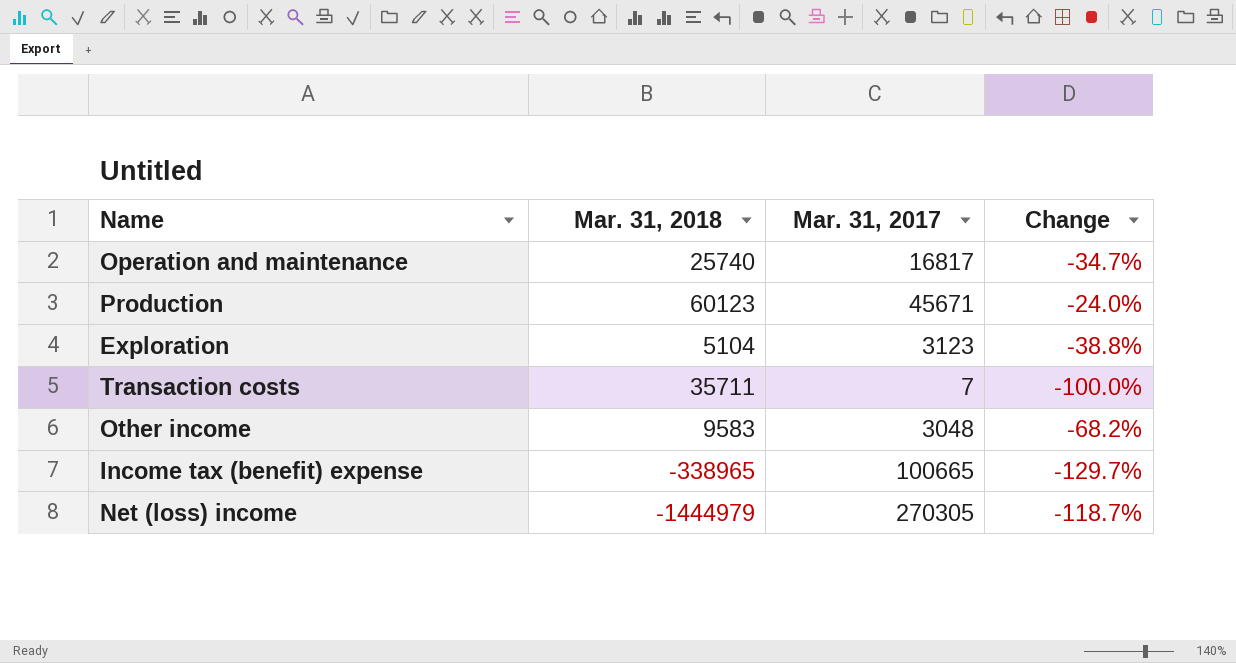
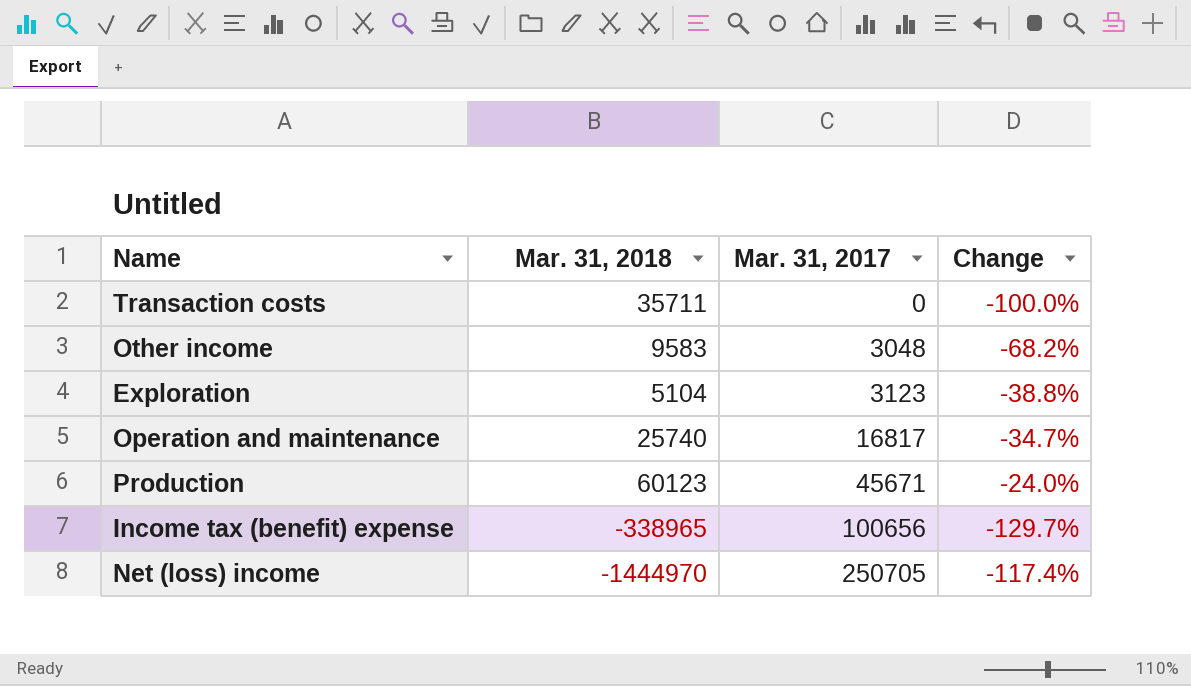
row order: none -> Mar. 31, 2017 ascending
Transaction costs | Mar. 31, 2017: 7 -> 0
Income tax (benefit) expense | Mar. 31, 2017: 100665 -> 100656
Net (loss) income | Mar. 31, 2018: -1444979 -> -1444970
Net (loss) income | Mar. 31, 2017: 270305 -> 250705
Net (loss) income | Change: -118.7% -> -117.4%

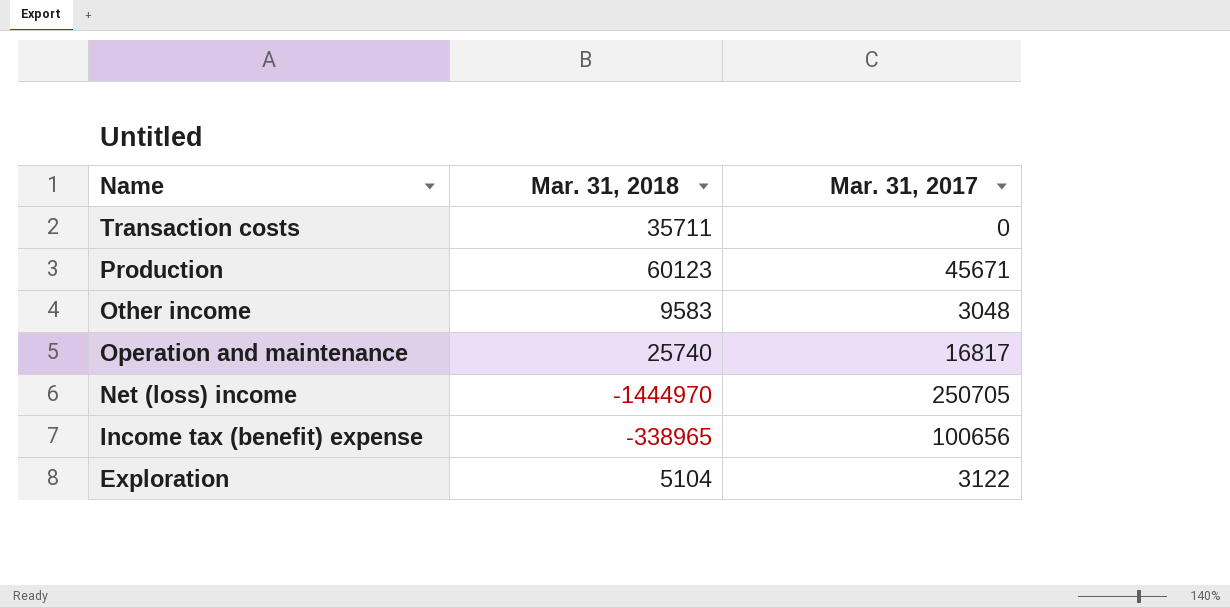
row order: Mar. 31, 2017 ascending -> Name descending
column Change | formula: ([Mar. 31, 2017] - [Mar. 31, 2018]) / [Mar. 31, 2018] -> none
Exploration | Mar. 31, 2017: 3123 -> 3122

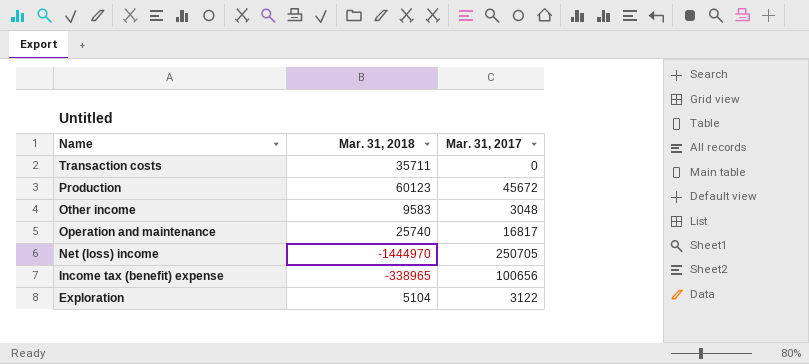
Production | Mar. 31, 2017: 45671 -> 45672

